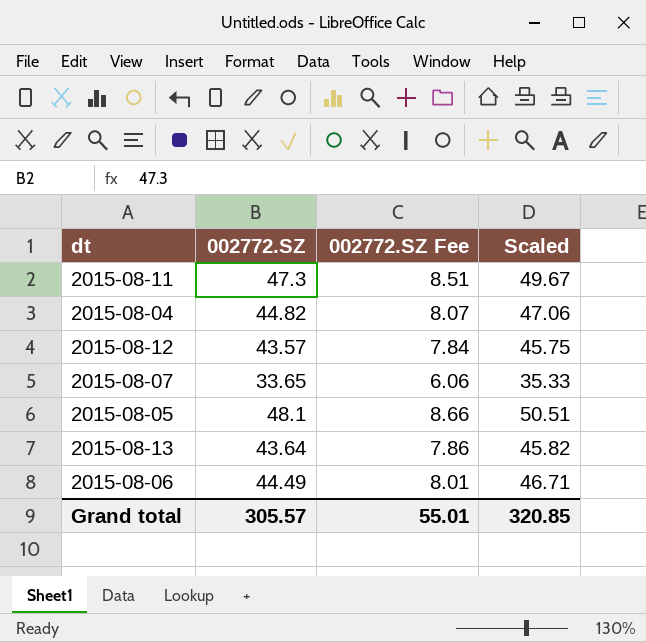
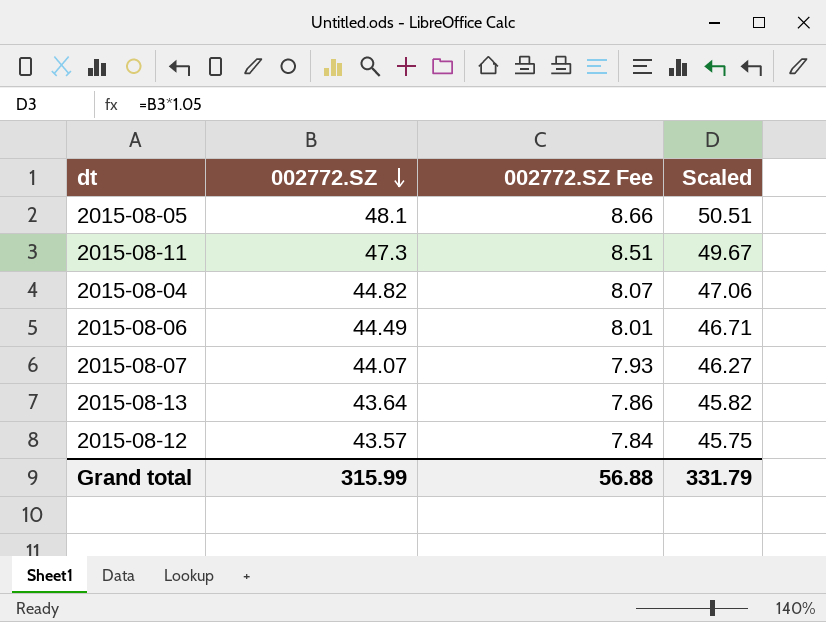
row order: none -> 002772.SZ descending
2015-08-07 | 002772.SZ: 33.65 -> 44.07
2015-08-07 | 002772.SZ Fee: 6.06 -> 7.93
2015-08-07 | Scaled: 35.33 -> 46.27
Grand total | 002772.SZ: 305.57 -> 315.99
Grand total | 002772.SZ Fee: 55.01 -> 56.88
Grand total | Scaled: 320.85 -> 331.79

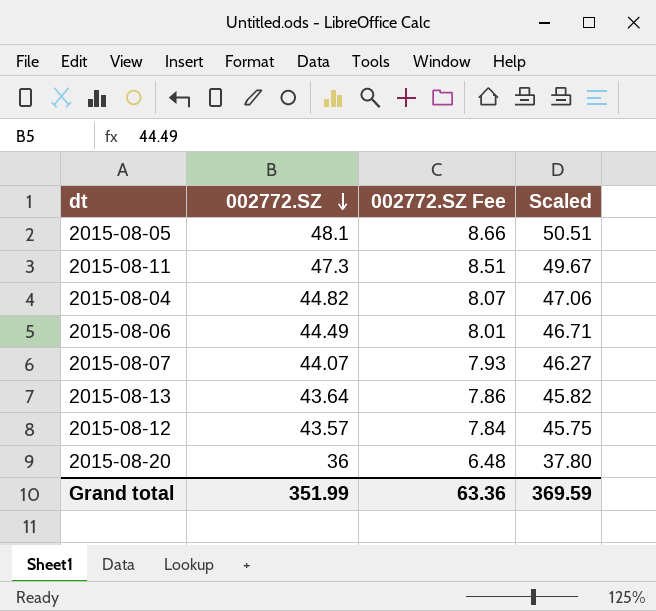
row 2015-08-20: none -> 36 | 6.48 | 37.80
Grand total | 002772.SZ: 315.99 -> 351.99
Grand total | 002772.SZ Fee: 56.88 -> 63.36
Grand total | Scaled: 331.79 -> 369.59

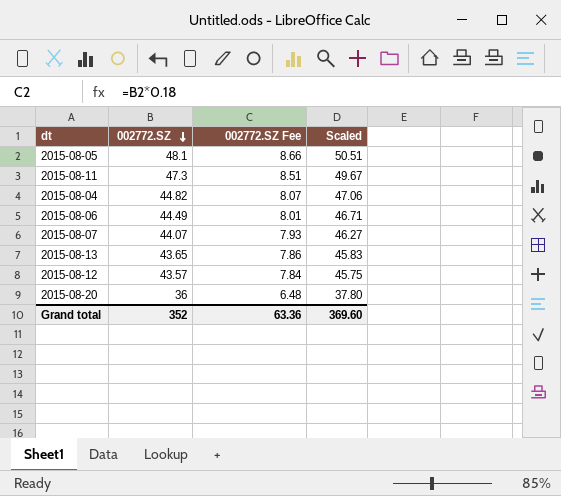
2015-08-13 | 002772.SZ: 43.64 -> 43.65
2015-08-13 | Scaled: 45.82 -> 45.83
Grand total | 002772.SZ: 351.99 -> 352
Grand total | Scaled: 369.59 -> 369.60

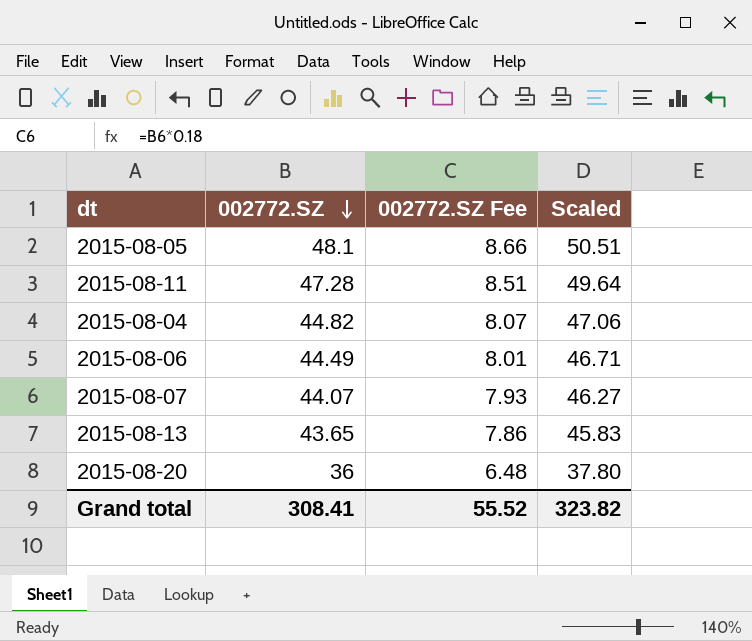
row 2015-08-12: 43.57 | 7.84 | 45.75 -> none
2015-08-11 | 002772.SZ: 47.3 -> 47.28
2015-08-11 | Scaled: 49.67 -> 49.64
Grand total | 002772.SZ: 352 -> 308.41
Grand total | 002772.SZ Fee: 63.36 -> 55.52
Grand total | Scaled: 369.60 -> 323.82

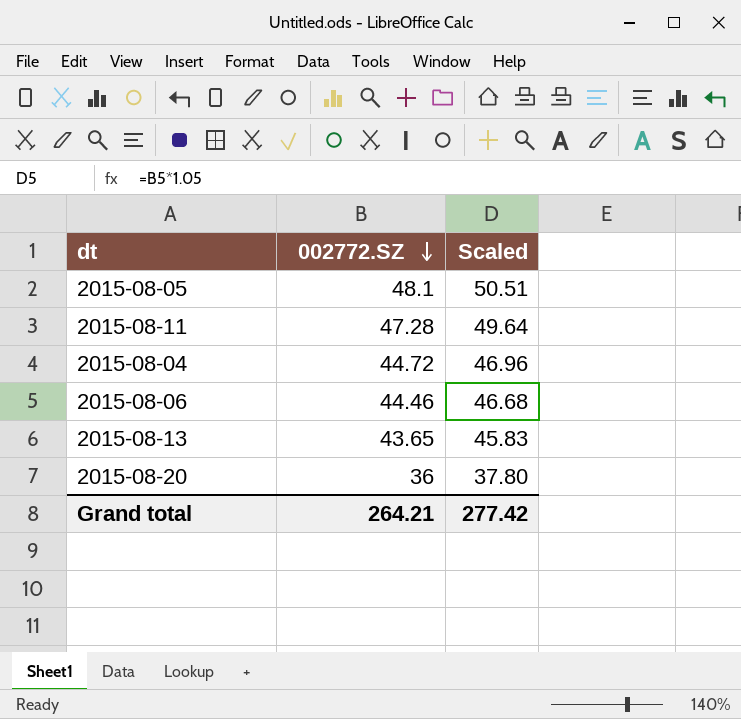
column 002772.SZ Fee | formula: [002772.SZ] * 0.18 -> none
row 2015-08-07: 44.07 | 7.93 | 46.27 -> none
2015-08-04 | 002772.SZ: 44.82 -> 44.72
2015-08-04 | Scaled: 47.06 -> 46.96
2015-08-06 | 002772.SZ: 44.49 -> 44.46
2015-08-06 | Scaled: 46.71 -> 46.68
Grand total | 002772.SZ: 308.41 -> 264.21
Grand total | Scaled: 323.82 -> 277.42

